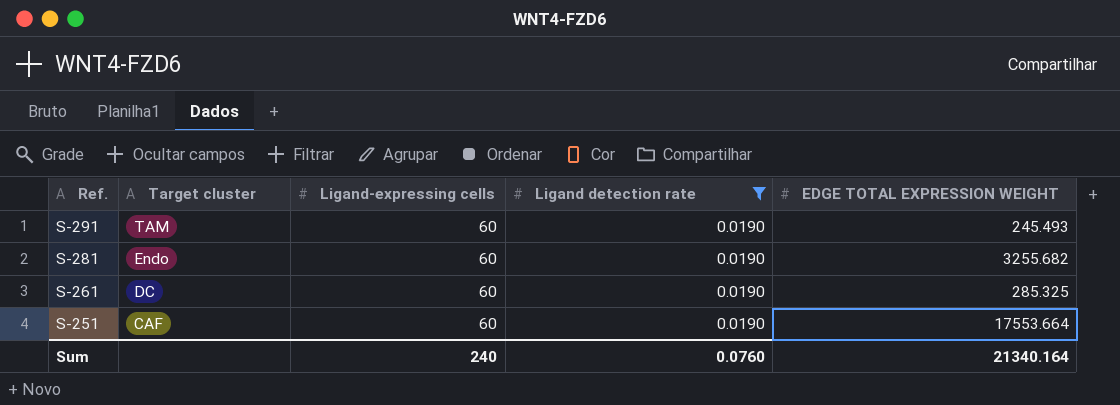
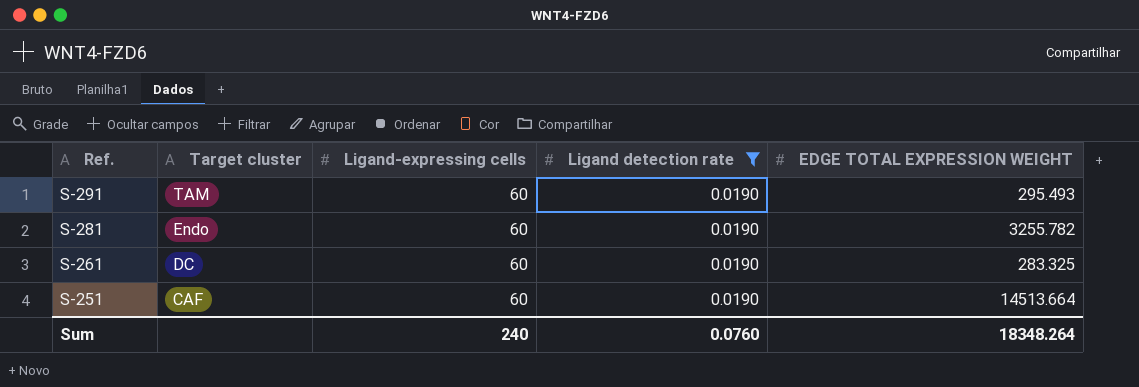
S-291 | EDGE TOTAL EXPRESSION WEIGHT: 245.493 -> 295.493
S-281 | EDGE TOTAL EXPRESSION WEIGHT: 3255.682 -> 3255.782
S-261 | EDGE TOTAL EXPRESSION WEIGHT: 285.325 -> 283.325
S-251 | EDGE TOTAL EXPRESSION WEIGHT: 17553.664 -> 14513.664
Sum | EDGE TOTAL EXPRESSION WEIGHT: 21340.164 -> 18348.264

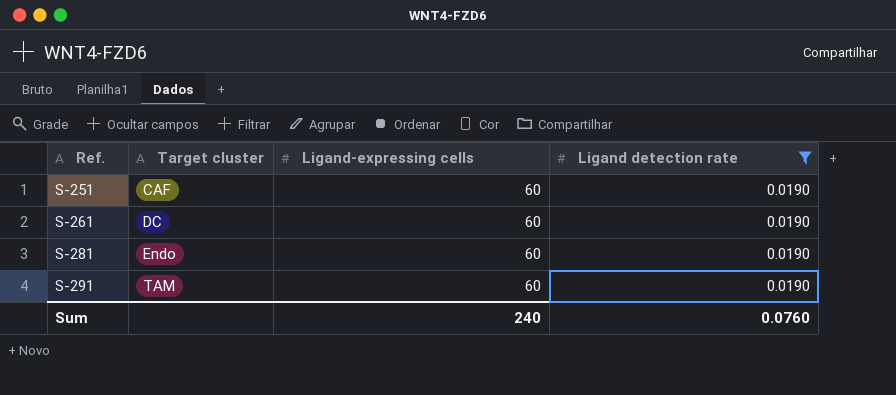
row order: Ref. descending -> Ref. ascending
column EDGE TOTAL EXPRESSION WEIGHT | position: 5 -> none

